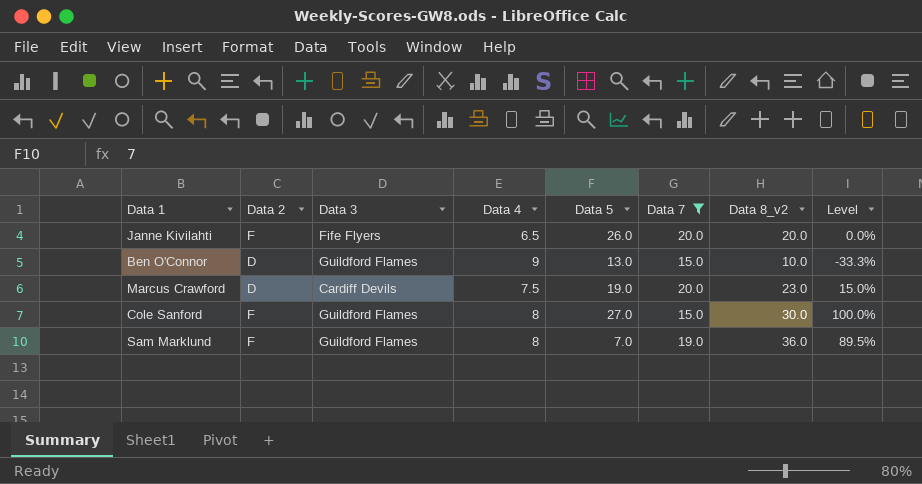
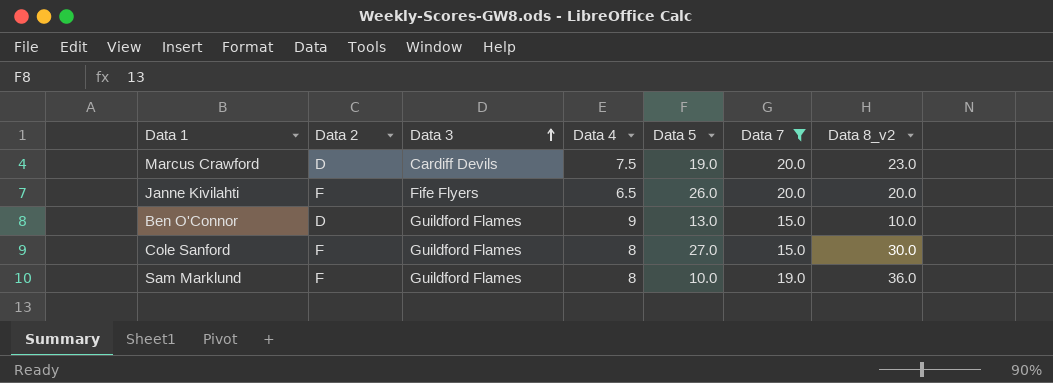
row order: none -> Data 3 ascending
column Level | formula: ([Data 8_v2] - [Data 7]) / [Data 7] -> none
Sam Marklund | Data 5: 7.0 -> 10.0

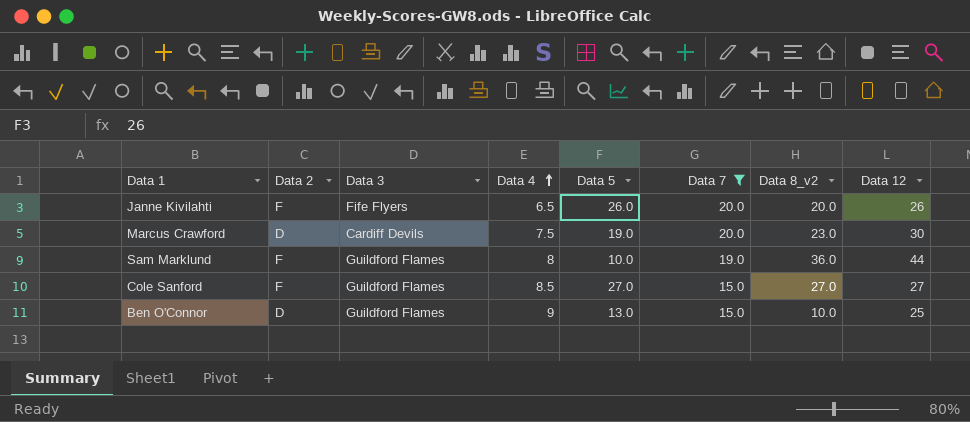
row order: Data 3 ascending -> Data 4 ascending
column Data 12 | position: none -> 8
Cole Sanford | Data 4: 8 -> 8.5
Cole Sanford | Data 8_v2: 30.0 -> 27.0

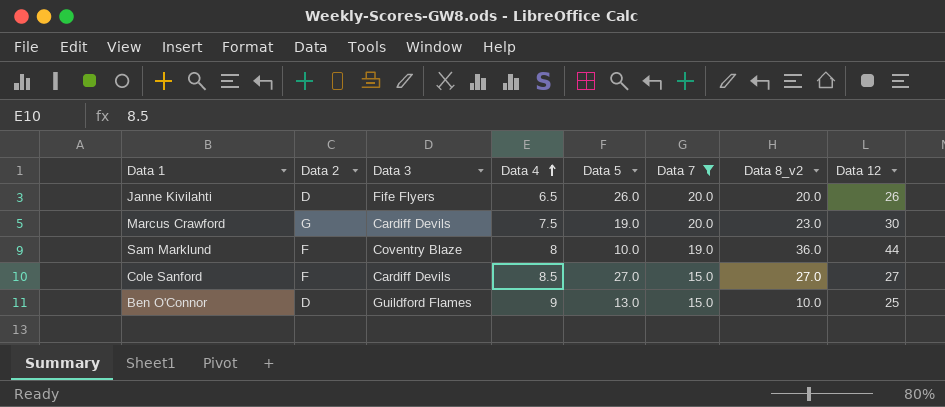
Janne Kivilahti | Data 2: F -> D
Marcus Crawford | Data 2: D -> G
Sam Marklund | Data 3: Guildford Flames -> Coventry Blaze
Cole Sanford | Data 3: Guildford Flames -> Cardiff Devils

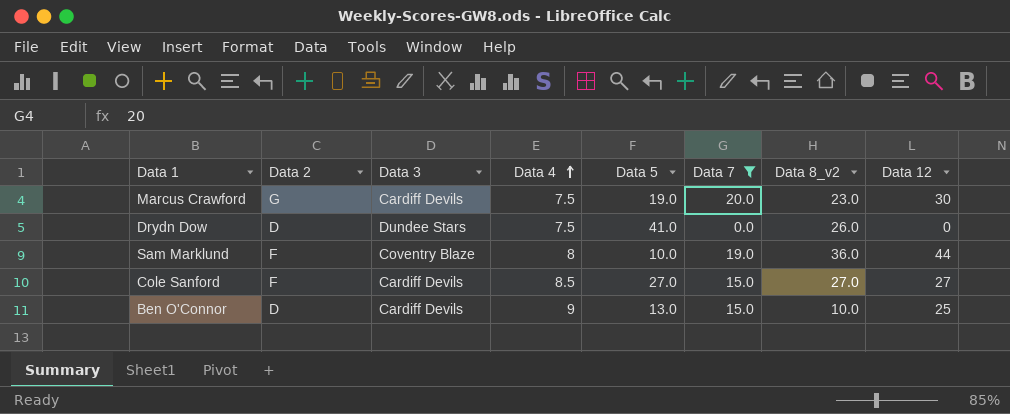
row Janne Kivilahti: D | Fife Flyers | 6.5 | 26.0 | 20.0 | 20.0 | 26 -> none
row Drydn Dow: none -> D | Dundee Stars | 7.5 | 41.0 | 0.0 | 26.0 | 0
Ben O'Connor | Data 3: Guildford Flames -> Cardiff Devils

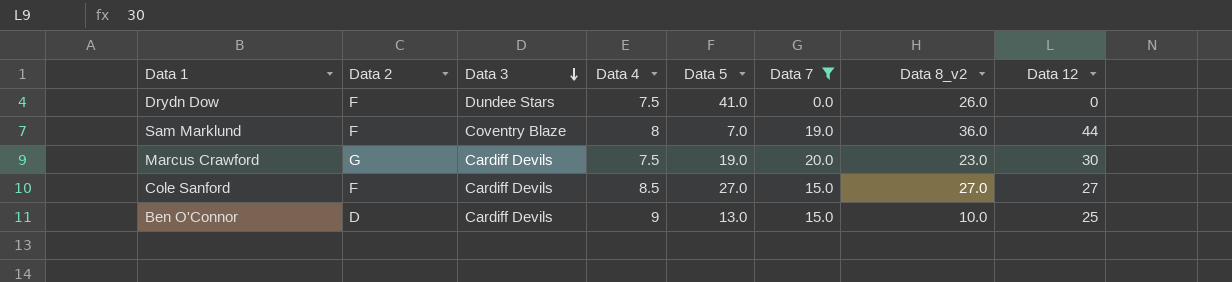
row order: Data 4 ascending -> Data 3 descending
Drydn Dow | Data 2: D -> F
Sam Marklund | Data 5: 10.0 -> 7.0

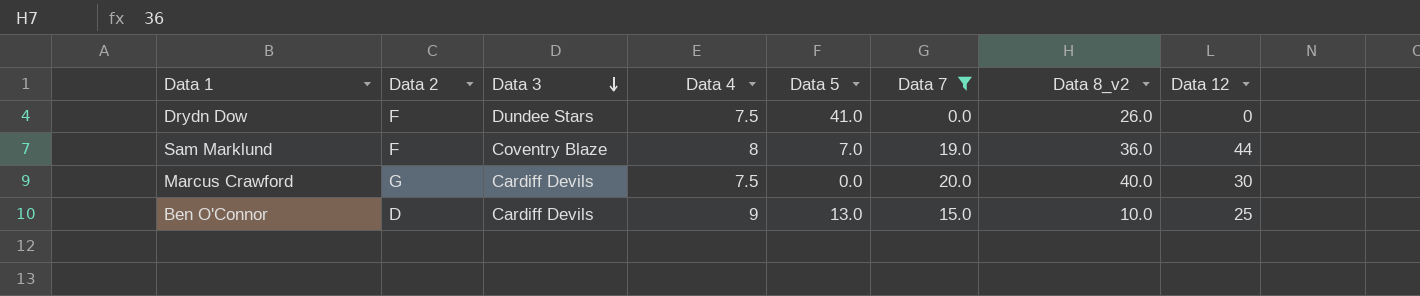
row Cole Sanford: F | Cardiff Devils | 8.5 | 27.0 | 15.0 | 27.0 | 27 -> none
Marcus Crawford | Data 5: 19.0 -> 0.0
Marcus Crawford | Data 8_v2: 23.0 -> 40.0

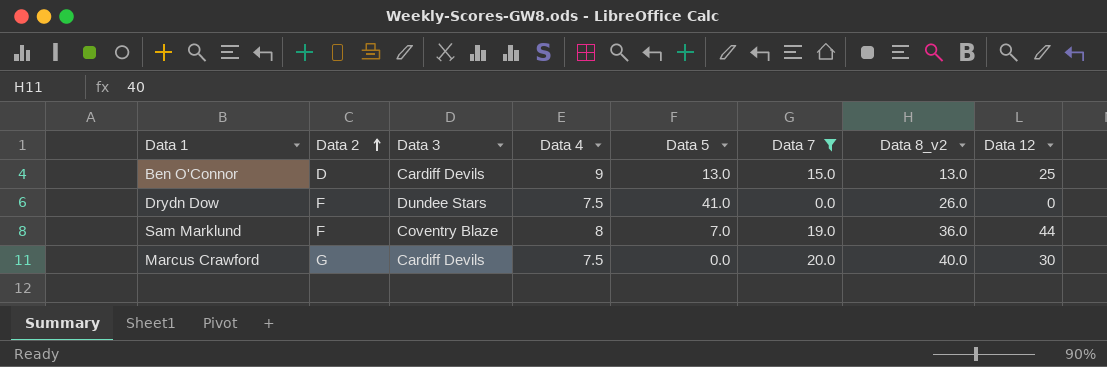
row order: Data 3 descending -> Data 2 ascending
Ben O'Connor | Data 8_v2: 10.0 -> 13.0

